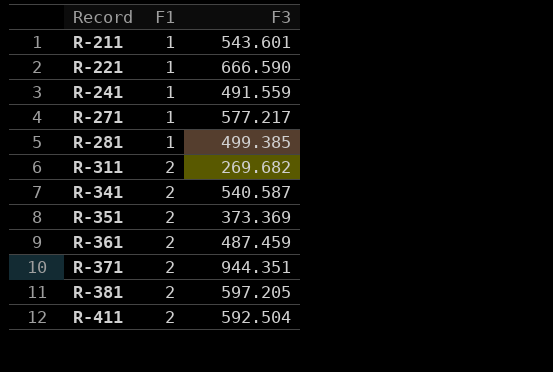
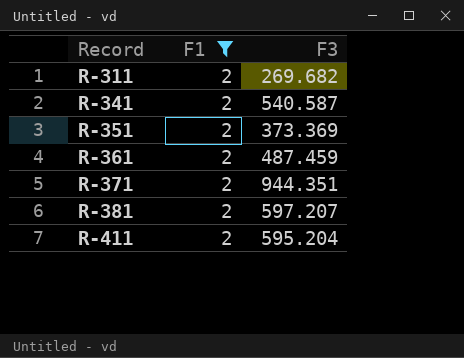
filter: none -> F1 = 2
R-381 | F3: 597.205 -> 597.207
R-411 | F3: 592.504 -> 595.204

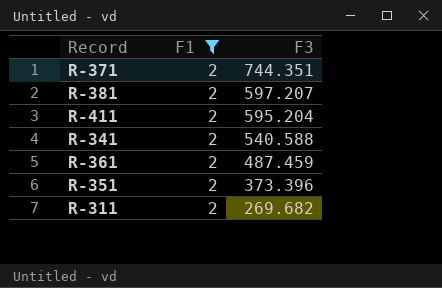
row order: Record ascending -> F3 descending
R-371 | F3: 944.351 -> 744.351
R-341 | F3: 540.587 -> 540.588
R-351 | F3: 373.369 -> 373.396

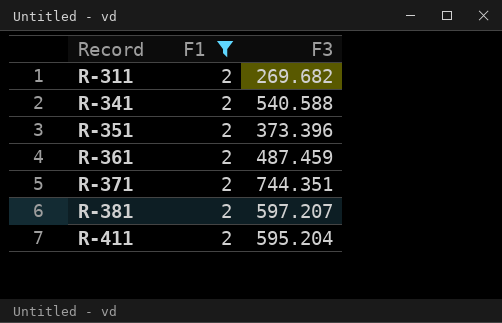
row order: F3 descending -> Record ascending

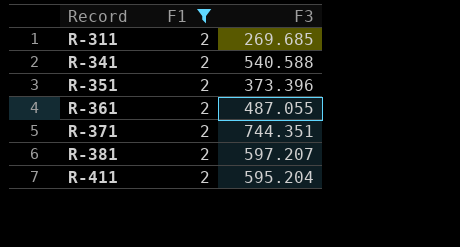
R-311 | F3: 269.682 -> 269.685
R-361 | F3: 487.459 -> 487.055

